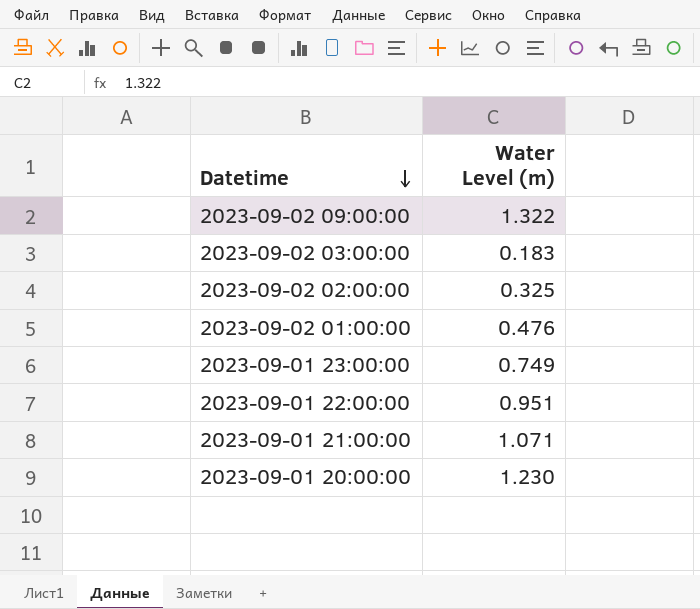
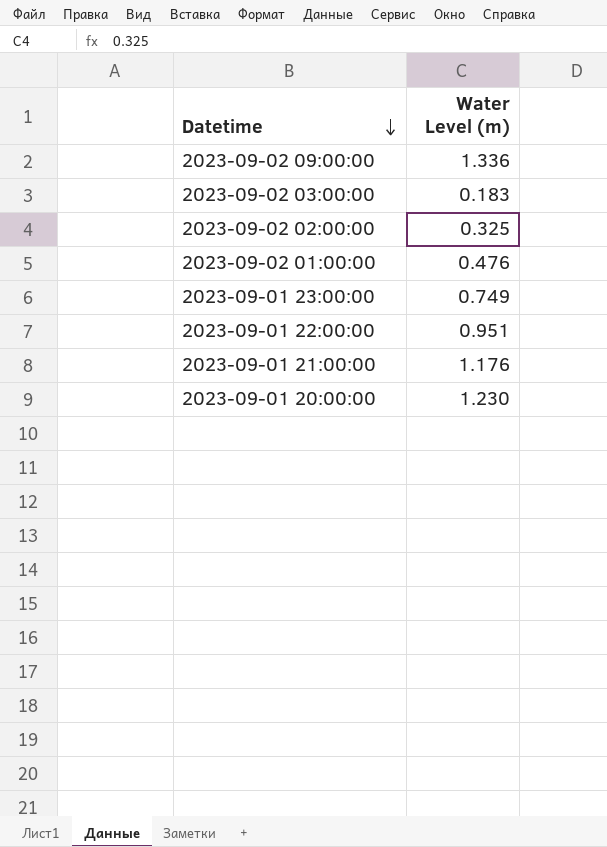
2023-09-02 09:00:00 | Water Level (m): 1.322 -> 1.336
2023-09-01 21:00:00 | Water Level (m): 1.071 -> 1.176

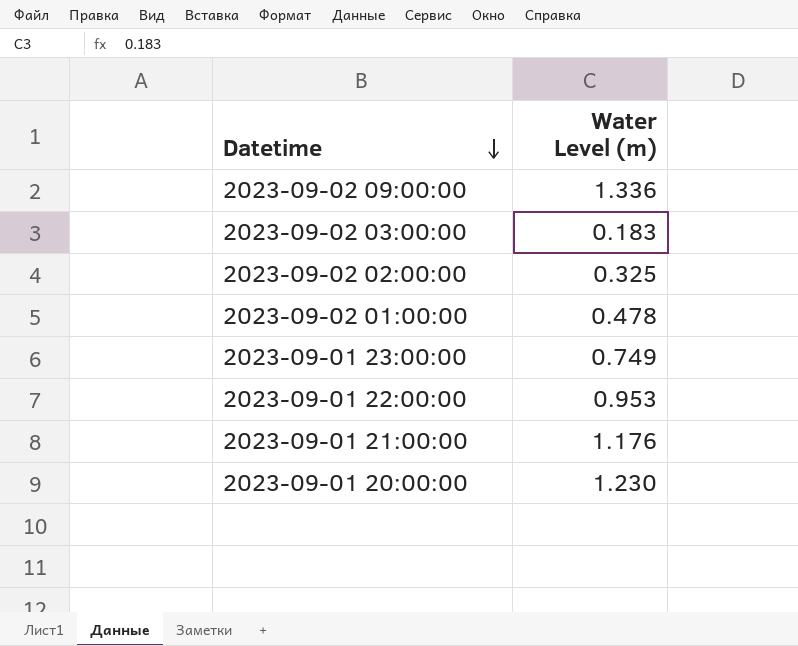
2023-09-02 01:00:00 | Water Level (m): 0.476 -> 0.478
2023-09-01 22:00:00 | Water Level (m): 0.951 -> 0.953

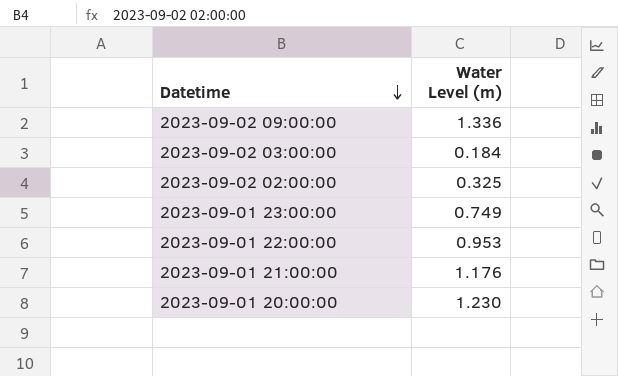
row 2023-09-02 01:00:00: 0.478 -> none
2023-09-02 03:00:00 | Water Level (m): 0.183 -> 0.184

